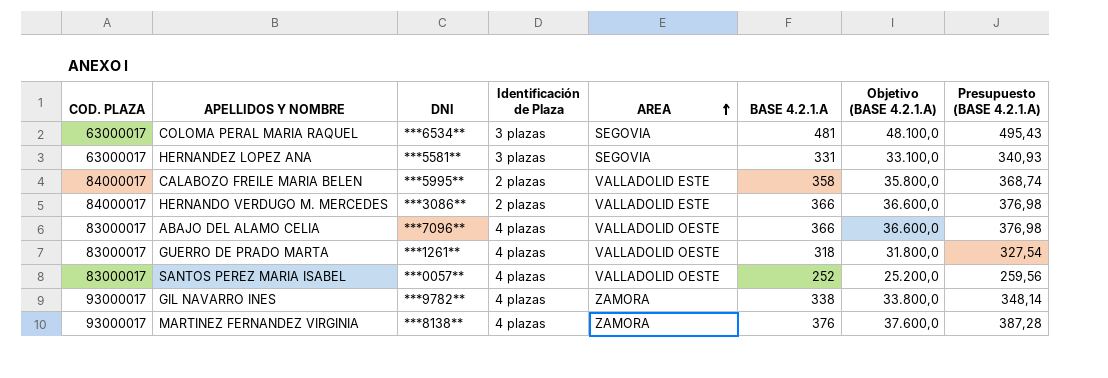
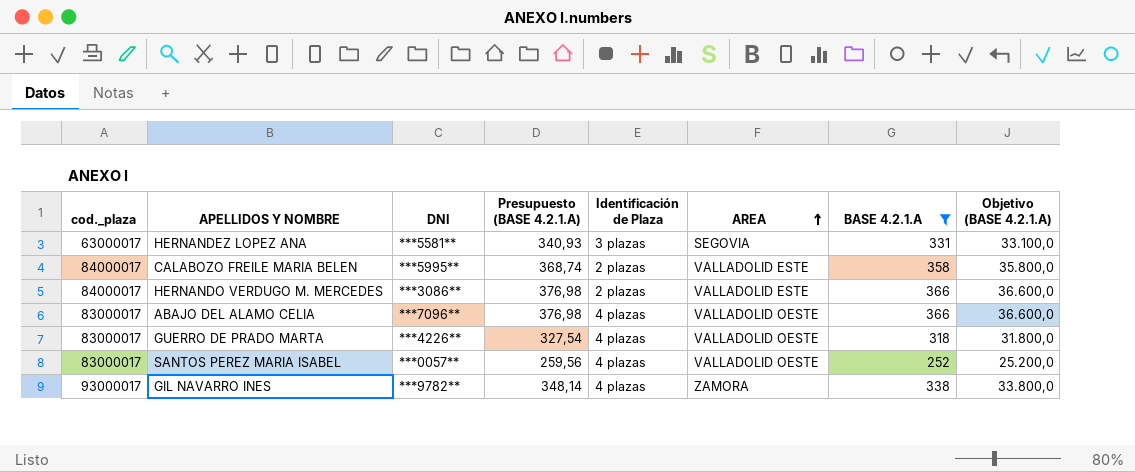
filter: none -> BASE 4.2.1.A <= 366
column name: COD. PLAZA -> cod._plaza
column Presupuesto (BASE 4.2.1.A) | position: 8 -> 4
GUERRO DE PRADO MARTA | DNI: ***1261** -> ***4226**

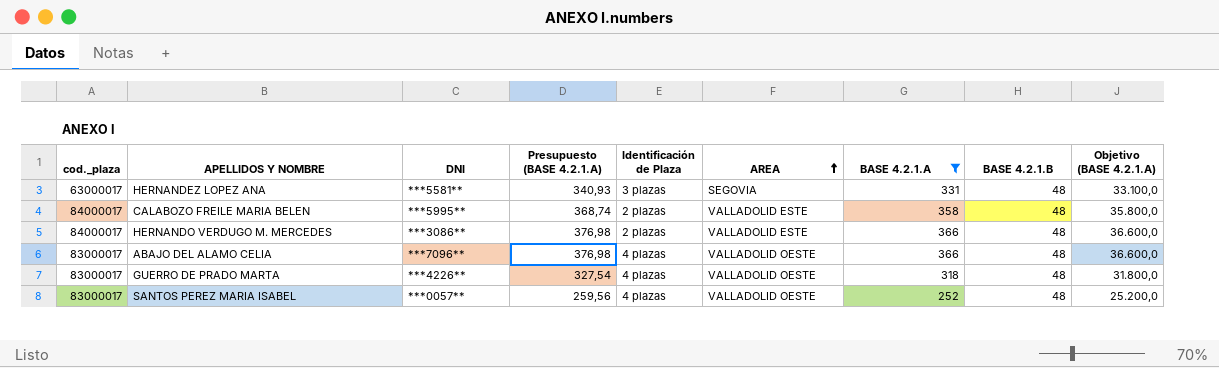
column BASE 4.2.1.B | position: none -> 8
row GIL NAVARRO INES: 93000017 | ***9782** | 348,14 | 4 plazas | ZAMORA | 338 | 33.800,0 -> none

